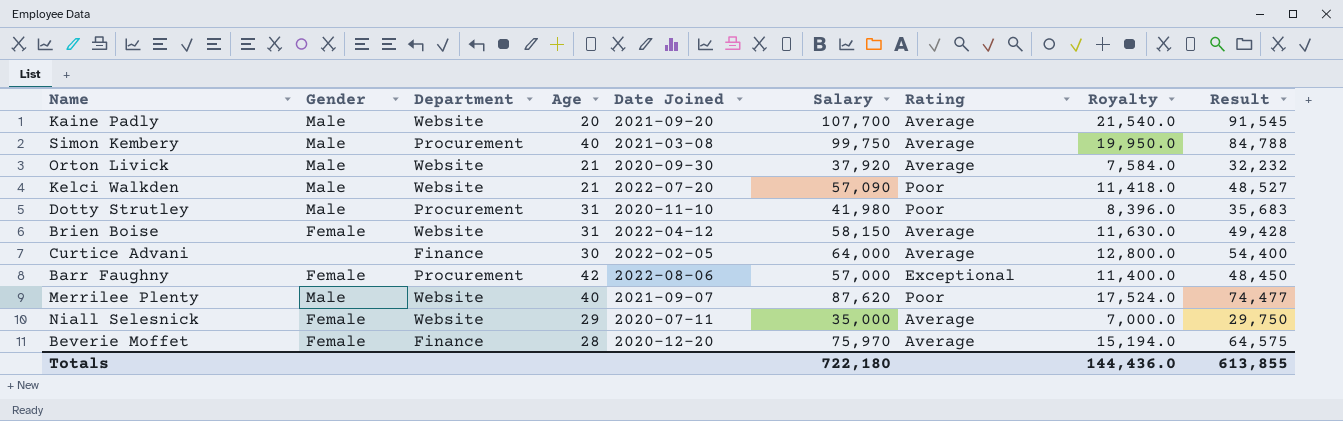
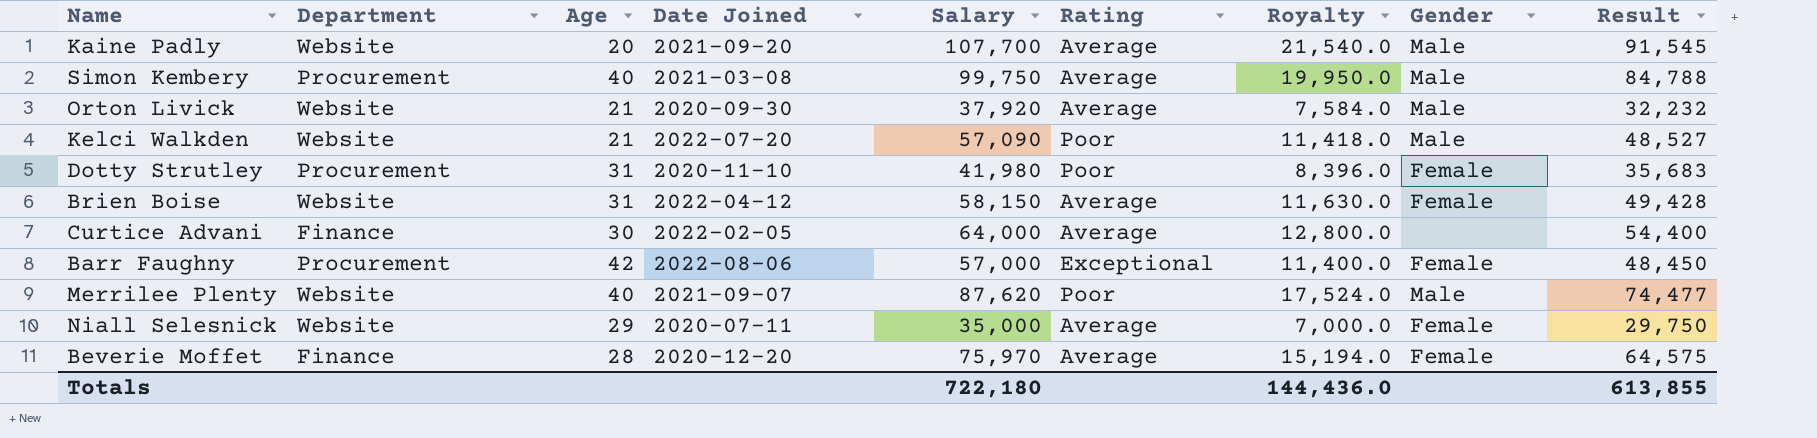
column Gender | position: 2 -> 8
Dotty Strutley | Gender: Male -> Female

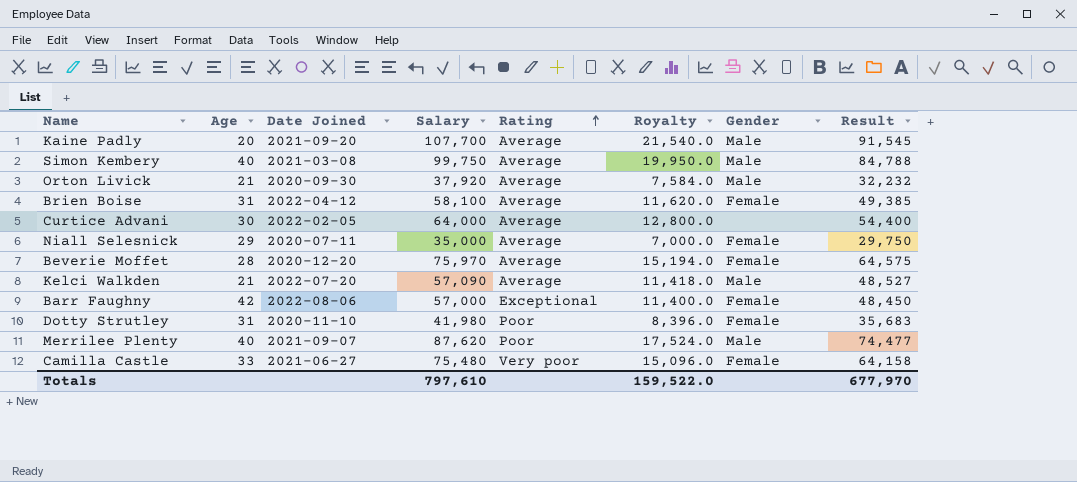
row order: none -> Rating ascending
column Department | position: 2 -> none
Brien Boise | Salary: 58,150 -> 58,100
Brien Boise | Royalty: 11,630.0 -> 11,620.0
Brien Boise | Result: 49,428 -> 49,385
Kelci Walkden | Rating: Poor -> Average
row Camilla Castle: none -> 33 | 2021-06-27 | 75,480 | Very poor | 15,096.0 | Female | 64,158
Totals | Salary: 722,180 -> 797,610
Totals | Royalty: 144,436.0 -> 159,522.0
Totals | Result: 613,855 -> 677,970

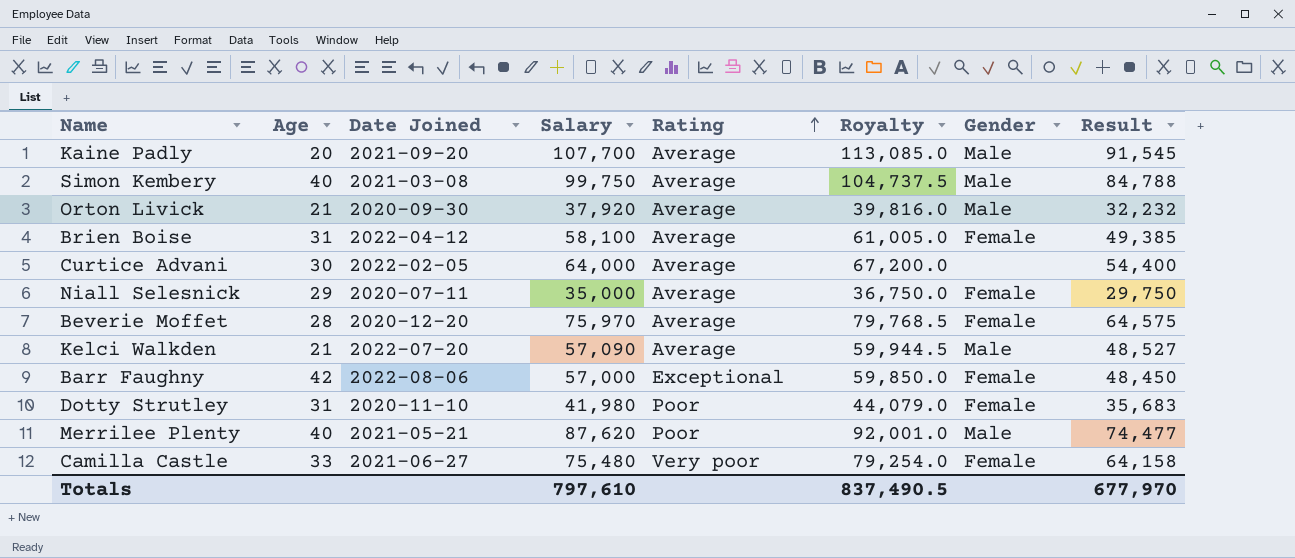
column Royalty | formula: [Salary] * 0.2 -> [Salary] * 1.05
Merrilee Plenty | Date Joined: 2021-09-07 -> 2021-05-21
Totals | Royalty: 159,522.0 -> 837,490.5

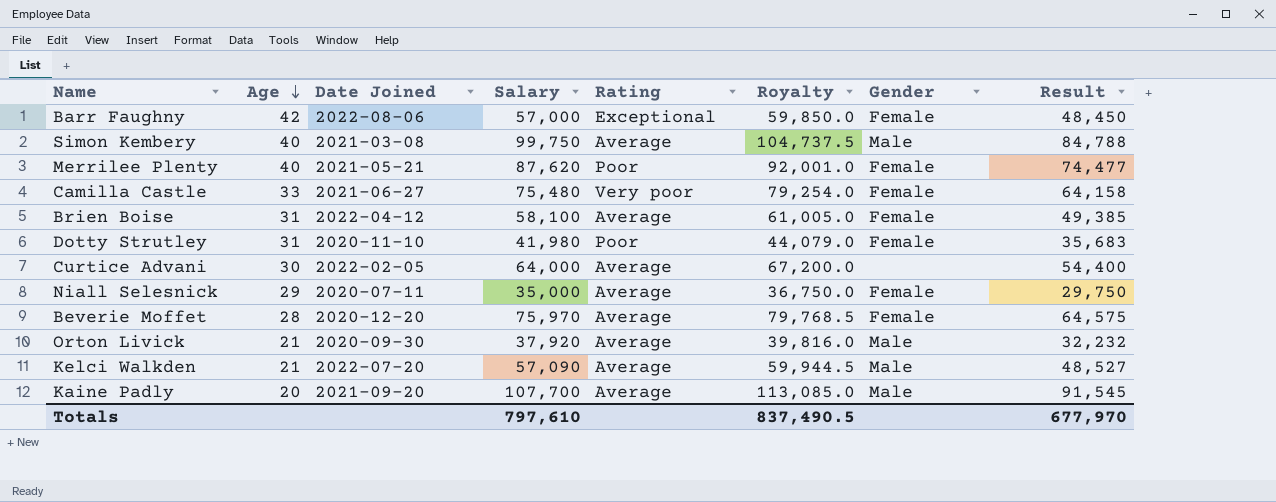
row order: Rating ascending -> Age descending
Merrilee Plenty | Gender: Male -> Female

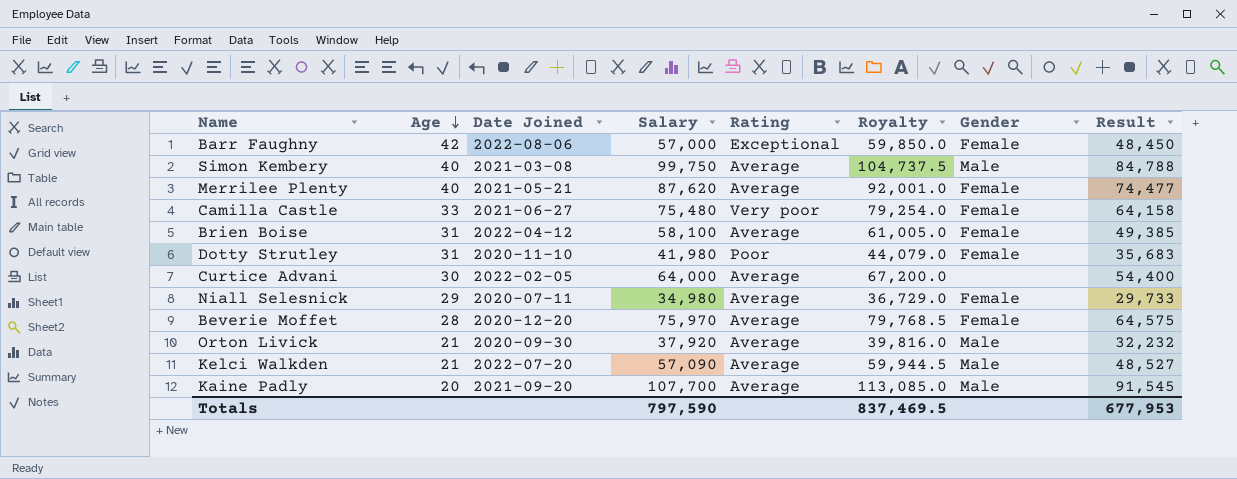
Merrilee Plenty | Rating: Poor -> Average
Niall Selesnick | Salary: 35,000 -> 34,980
Niall Selesnick | Royalty: 36,750.0 -> 36,729.0
Niall Selesnick | Result: 29,750 -> 29,733
Totals | Salary: 797,610 -> 797,590
Totals | Royalty: 837,490.5 -> 837,469.5
Totals | Result: 677,970 -> 677,953

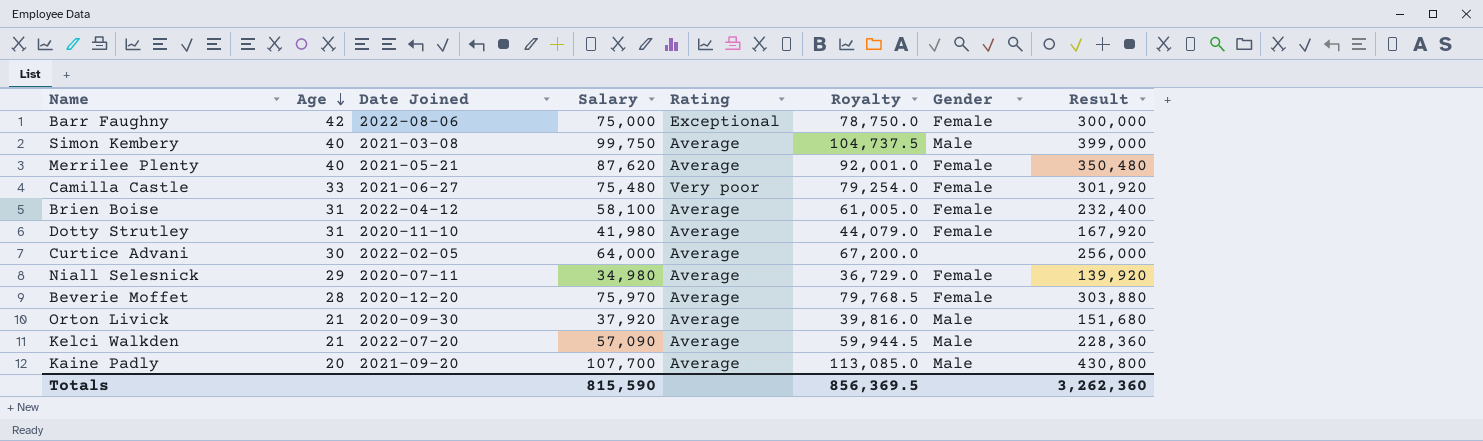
column Result | formula: [Salary] * 0.85 -> [Salary] * 4
Barr Faughny | Salary: 57,000 -> 75,000
Barr Faughny | Royalty: 59,850.0 -> 78,750.0
Dotty Strutley | Rating: Poor -> Average
Totals | Salary: 797,590 -> 815,590
Totals | Royalty: 837,469.5 -> 856,369.5
Totals | Result: 677,953 -> 3,262,360

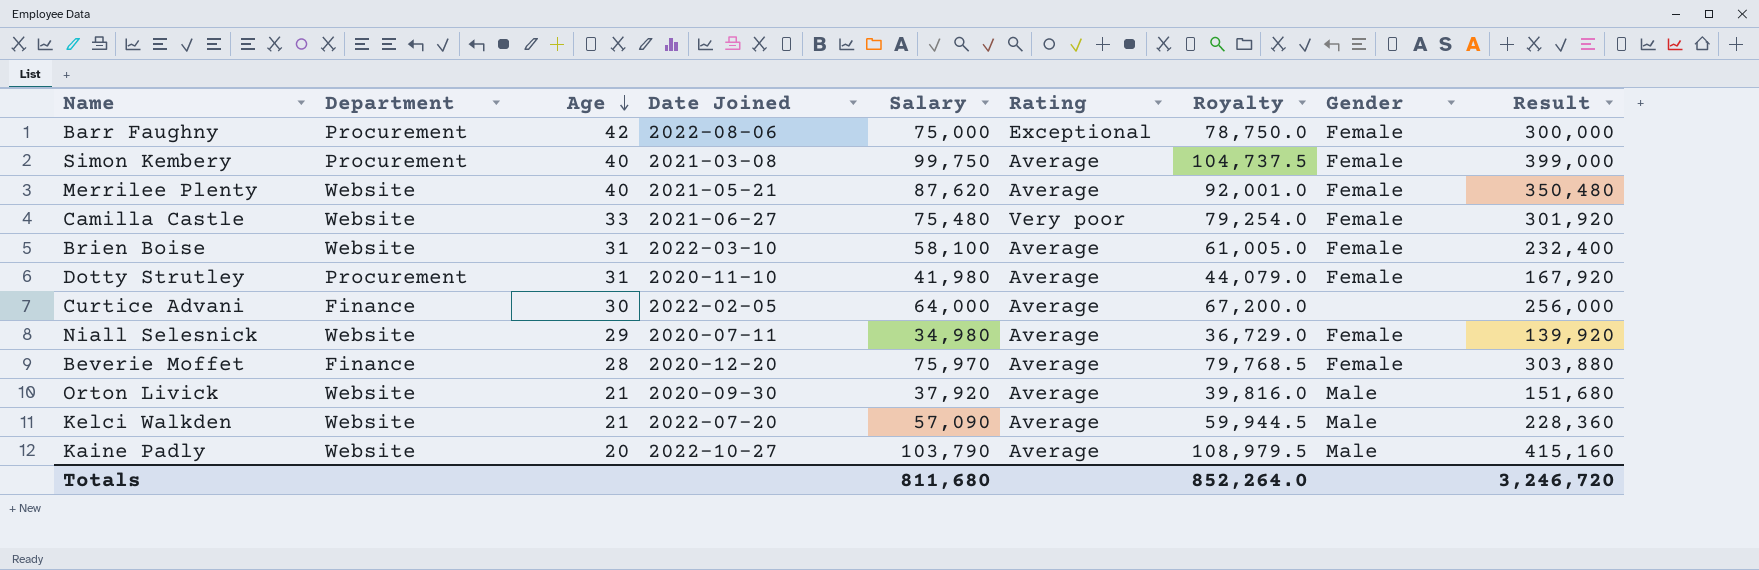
column Department | position: none -> 2
Simon Kembery | Gender: Male -> Female
Brien Boise | Date Joined: 2022-04-12 -> 2022-03-10
Kaine Padly | Date Joined: 2021-09-20 -> 2022-10-27
Kaine Padly | Salary: 107,700 -> 103,790
Kaine Padly | Royalty: 113,085.0 -> 108,979.5
Kaine Padly | Result: 430,800 -> 415,160
Totals | Salary: 815,590 -> 811,680
Totals | Royalty: 856,369.5 -> 852,264.0
Totals | Result: 3,262,360 -> 3,246,720

